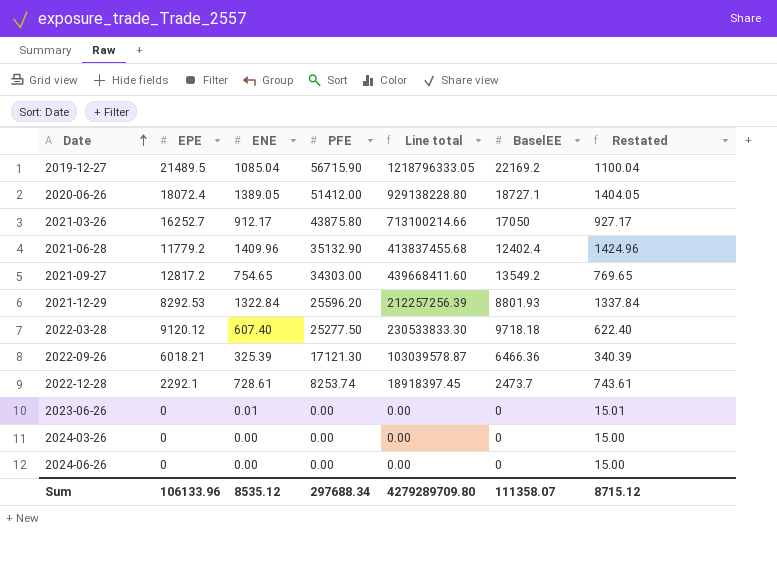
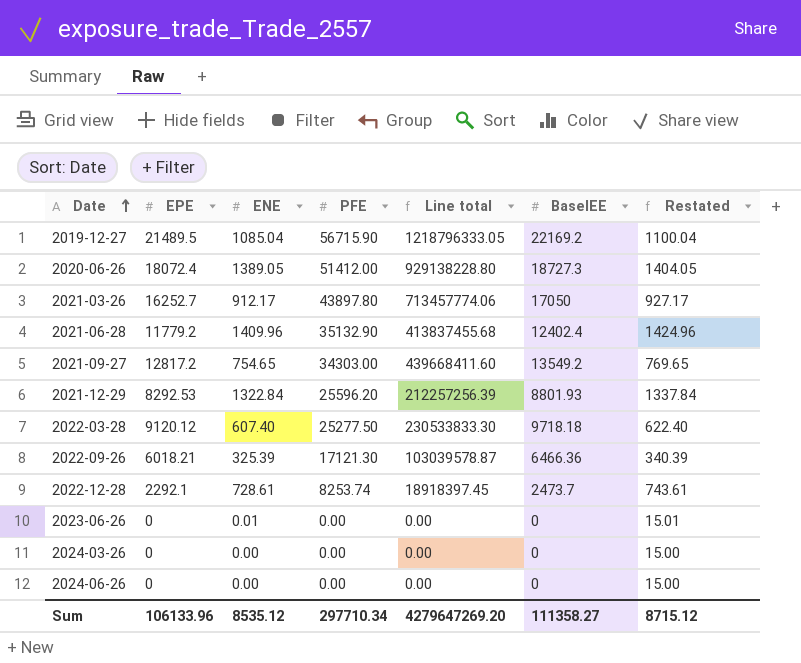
2020-06-26 | BaselEE: 18727.1 -> 18727.3
2021-03-26 | PFE: 43875.80 -> 43897.80
2021-03-26 | Line total: 713100214.66 -> 713457774.06
Sum | PFE: 297688.34 -> 297710.34
Sum | Line total: 4279289709.80 -> 4279647269.20
Sum | BaselEE: 111358.07 -> 111358.27

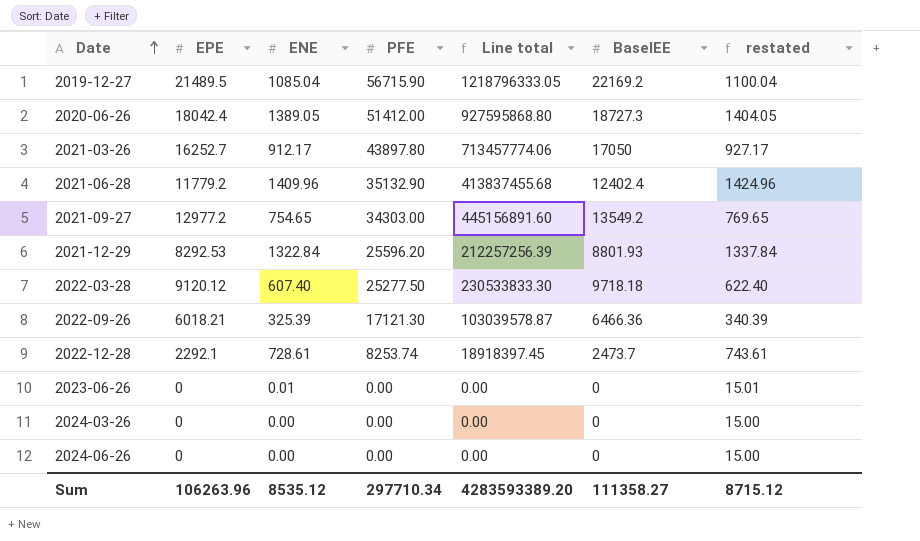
column name: Restated -> restated
2020-06-26 | EPE: 18072.4 -> 18042.4
2020-06-26 | Line total: 929138228.80 -> 927595868.80
2021-09-27 | EPE: 12817.2 -> 12977.2
2021-09-27 | Line total: 439668411.60 -> 445156891.60
Sum | EPE: 106133.96 -> 106263.96
Sum | Line total: 4279647269.20 -> 4283593389.20

